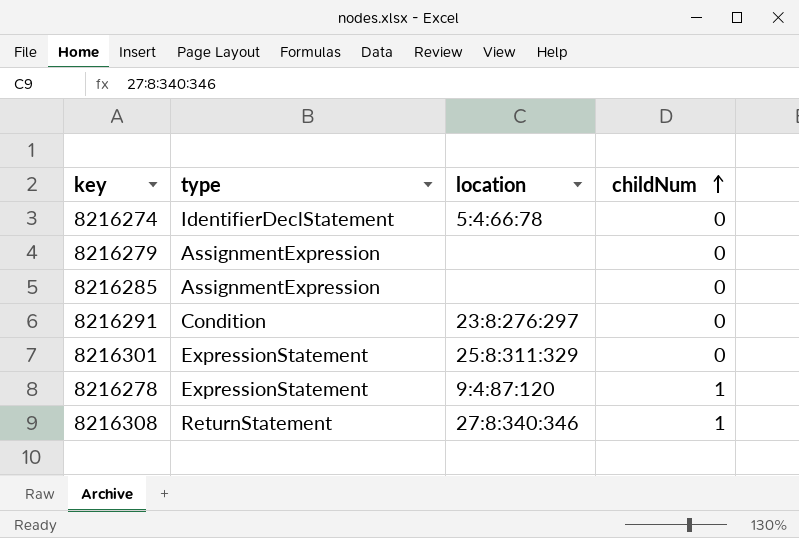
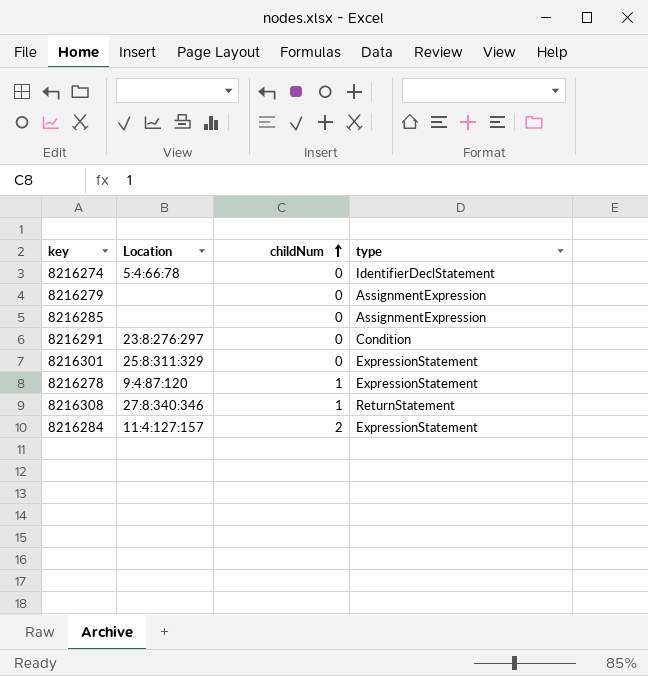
column name: location -> Location
column type | position: 2 -> 4
row 8216284: none -> 11:4:127:157 | 2 | ExpressionStatement

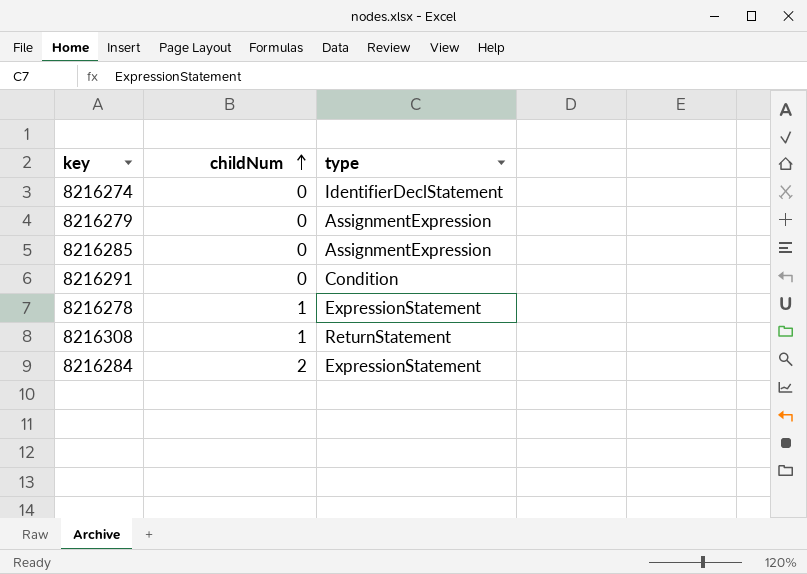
column Location | position: 2 -> none
row 8216301: 25:8:311:329 | 0 | ExpressionStatement -> none

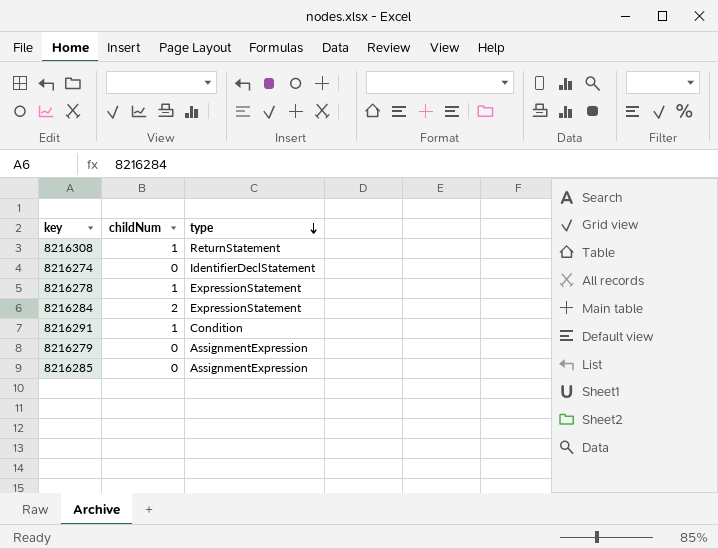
row order: childNum ascending -> type descending
8216291 | childNum: 0 -> 1

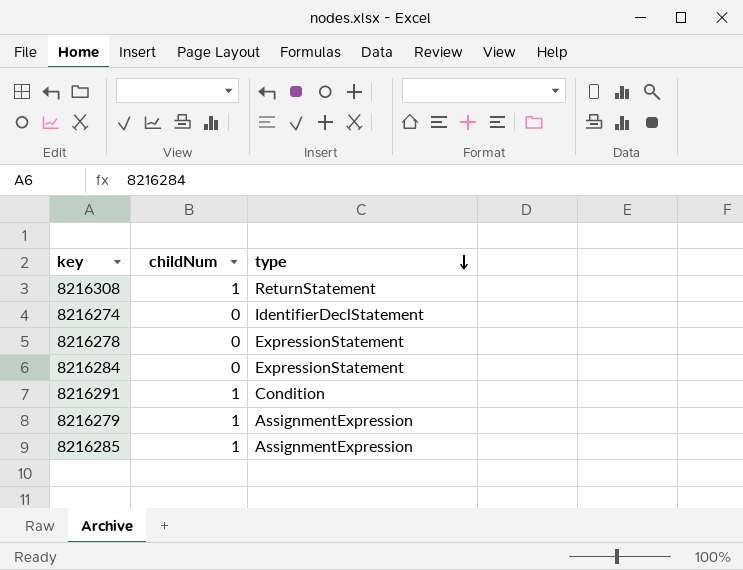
8216278 | childNum: 1 -> 0
8216284 | childNum: 2 -> 0
8216279 | childNum: 0 -> 1
8216285 | childNum: 0 -> 1

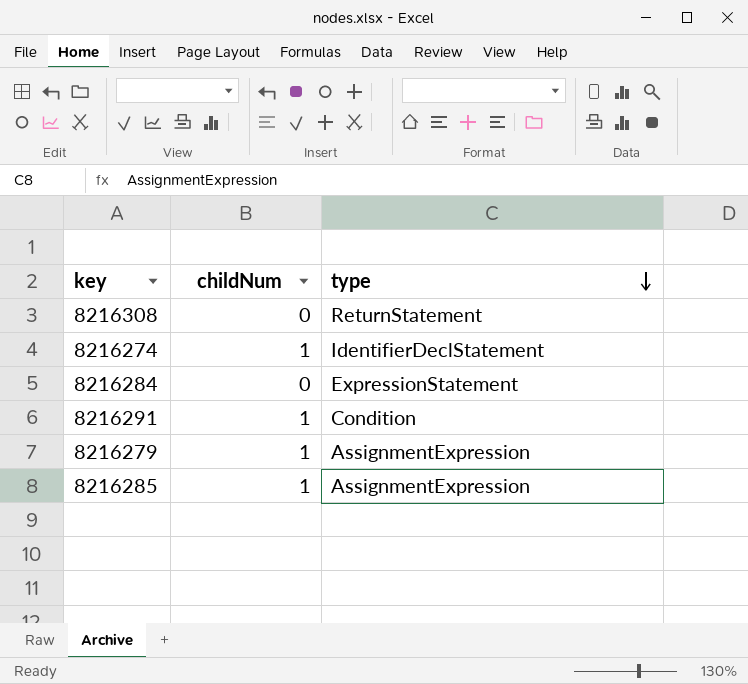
row 8216278: 0 | ExpressionStatement -> none
8216308 | childNum: 1 -> 0
8216274 | childNum: 0 -> 1

